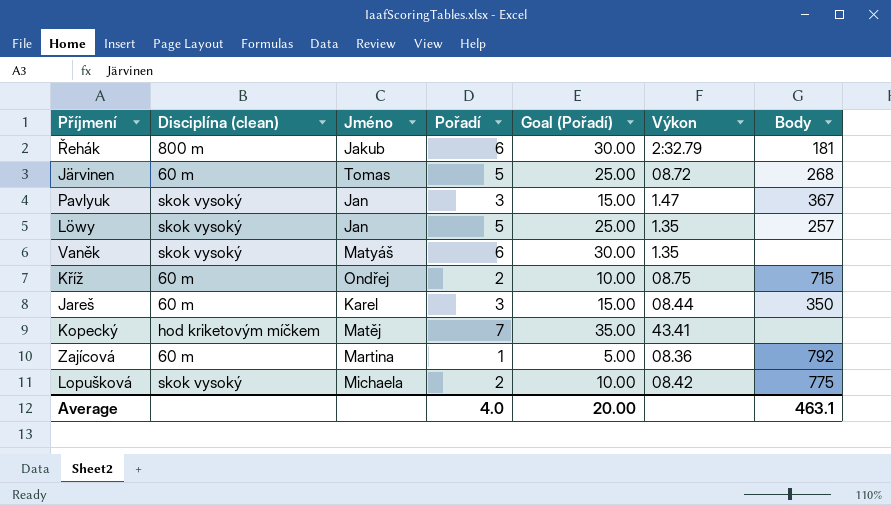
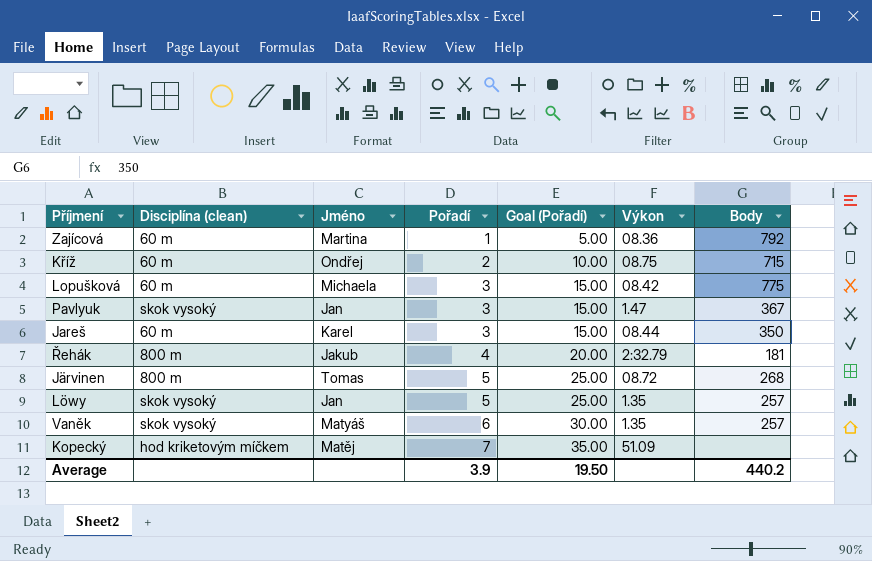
row order: none -> Pořadí ascending
Lopušková | Disciplína (clean): skok vysoký -> 60 m
Lopušková | Pořadí: 2 -> 3
Lopušková | Goal (Pořadí): 10.00 -> 15.00
Řehák | Pořadí: 6 -> 4
Řehák | Goal (Pořadí): 30.00 -> 20.00
Järvinen | Disciplína (clean): 60 m -> 800 m
Vaněk | Body: none -> 257
Kopecký | Výkon: 43.41 -> 51.09
Average | Pořadí: 4.0 -> 3.9
Average | Goal (Pořadí): 20.00 -> 19.50
Average | Body: 463.1 -> 440.2

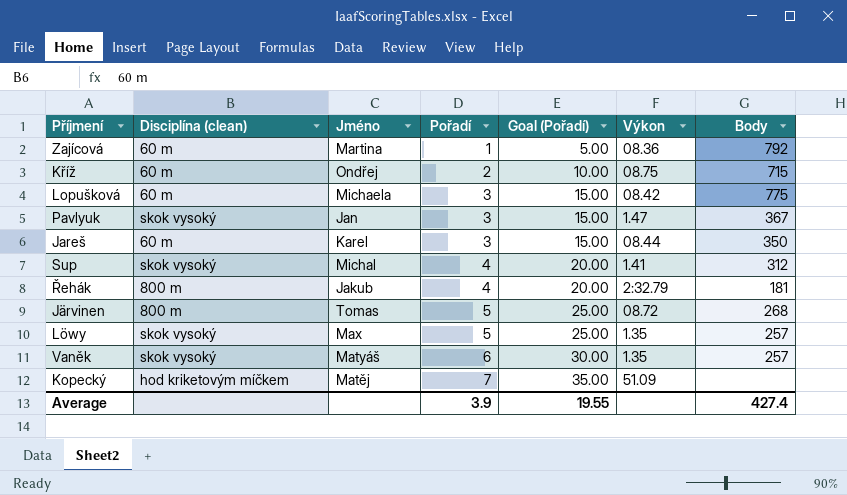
row Sup: none -> skok vysoký | Michal | 4 | 20.00 | 1.41 | 312
Löwy | Jméno: Jan -> Max
Average | Goal (Pořadí): 19.50 -> 19.55
Average | Body: 440.2 -> 427.4

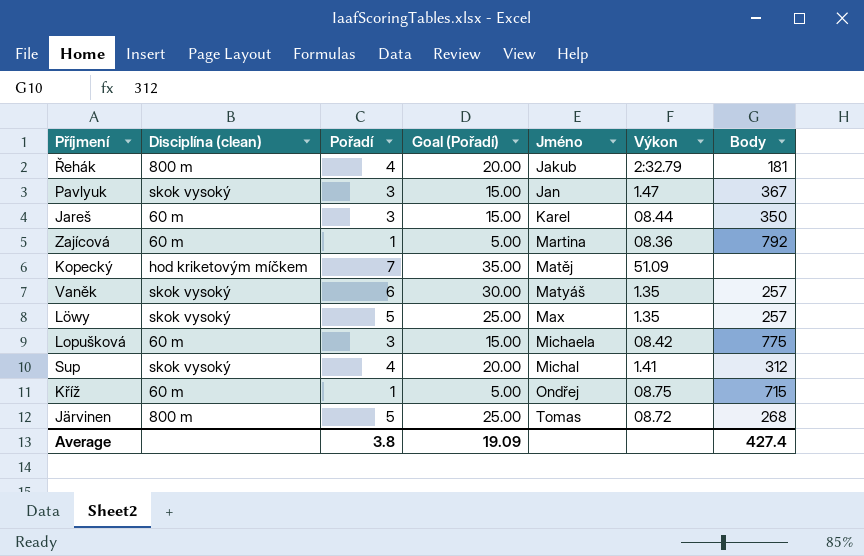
row order: Pořadí ascending -> Jméno ascending
column Jméno | position: 3 -> 5
Kříž | Pořadí: 2 -> 1
Kříž | Goal (Pořadí): 10.00 -> 5.00
Average | Pořadí: 3.9 -> 3.8
Average | Goal (Pořadí): 19.55 -> 19.09

